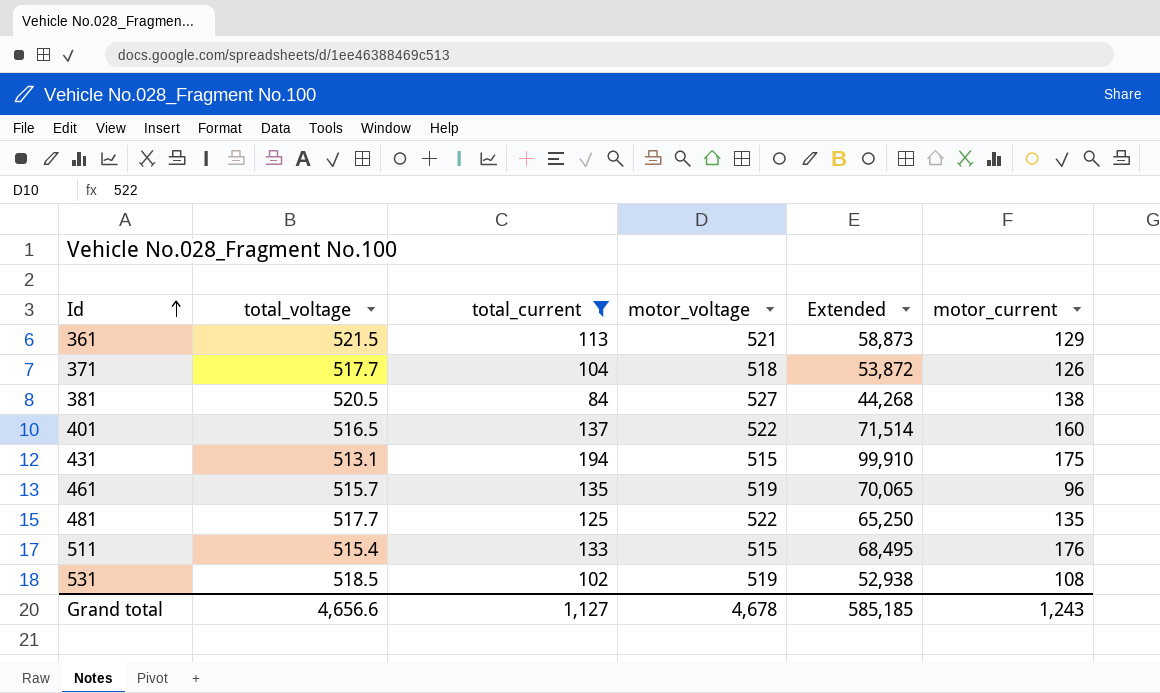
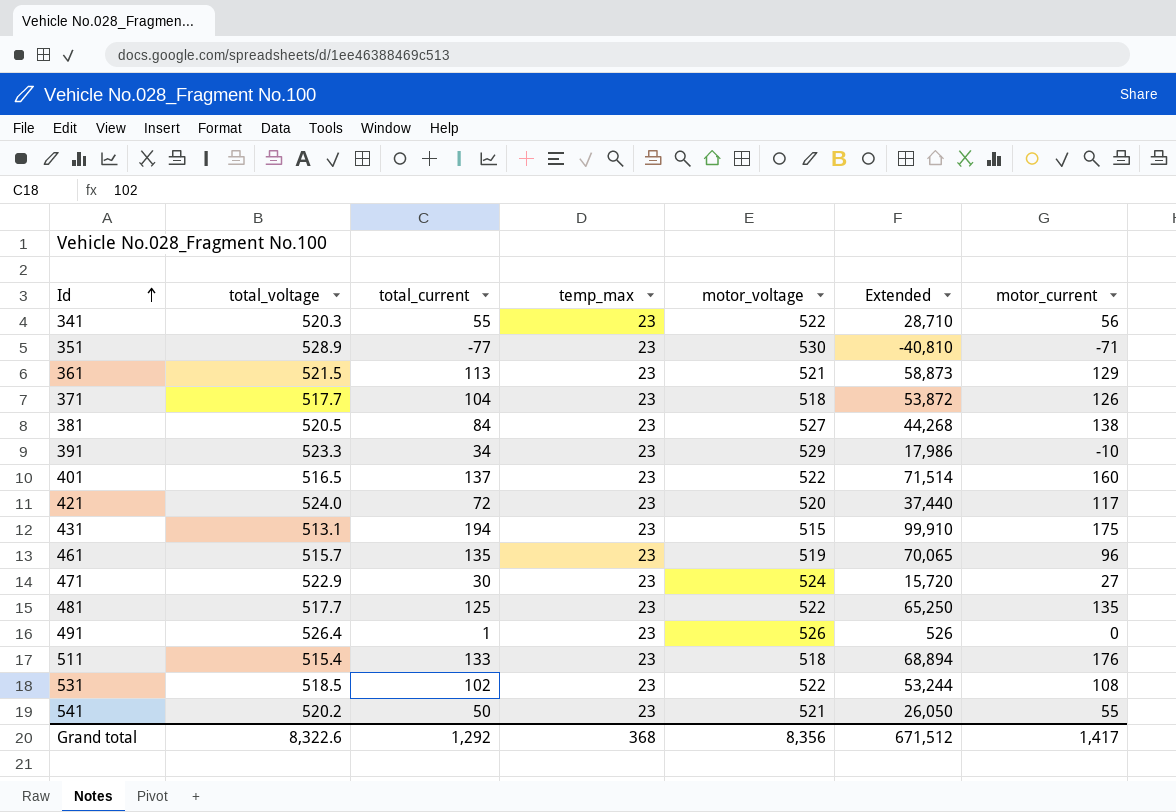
filter: total_current >= 84 -> none
column temp_max | position: none -> 4
511 | motor_voltage: 515 -> 518
511 | Extended: 68,495 -> 68,894
531 | motor_voltage: 519 -> 522
531 | Extended: 52,938 -> 53,244
Grand total | total_voltage: 4,656.6 -> 8,322.6
Grand total | total_current: 1,127 -> 1,292
Grand total | motor_voltage: 4,678 -> 8,356
Grand total | Extended: 585,185 -> 671,512
Grand total | motor_current: 1,243 -> 1,417

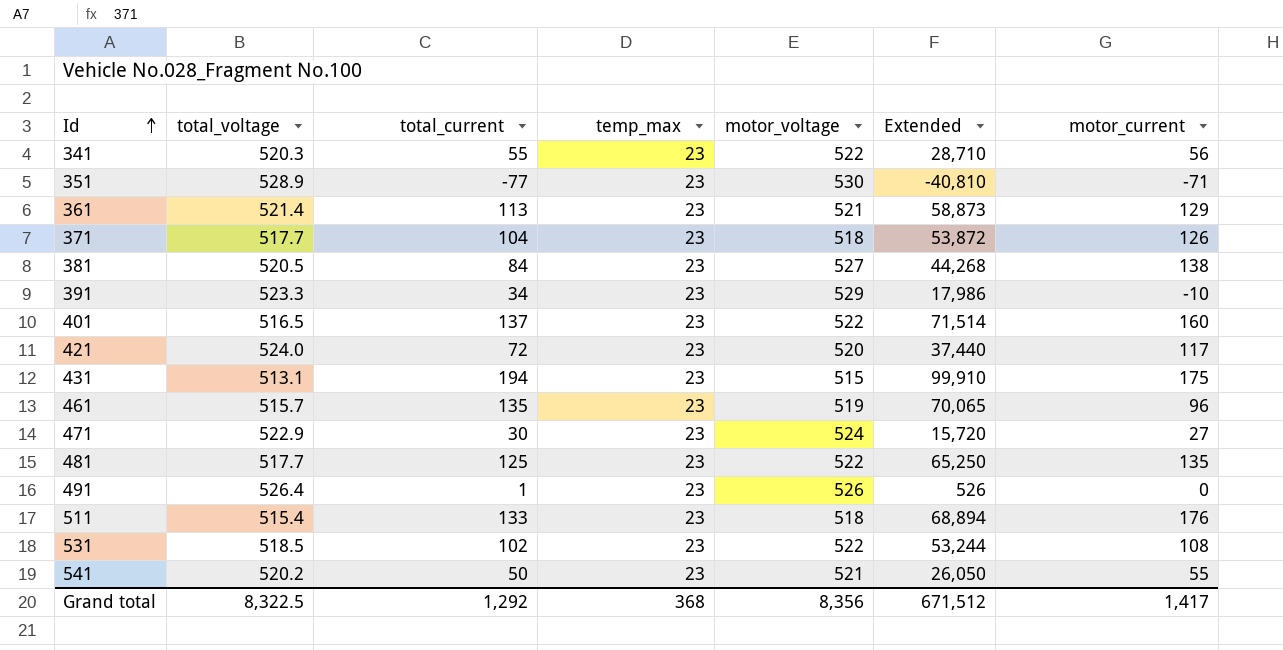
361 | total_voltage: 521.5 -> 521.4
Grand total | total_voltage: 8,322.6 -> 8,322.5

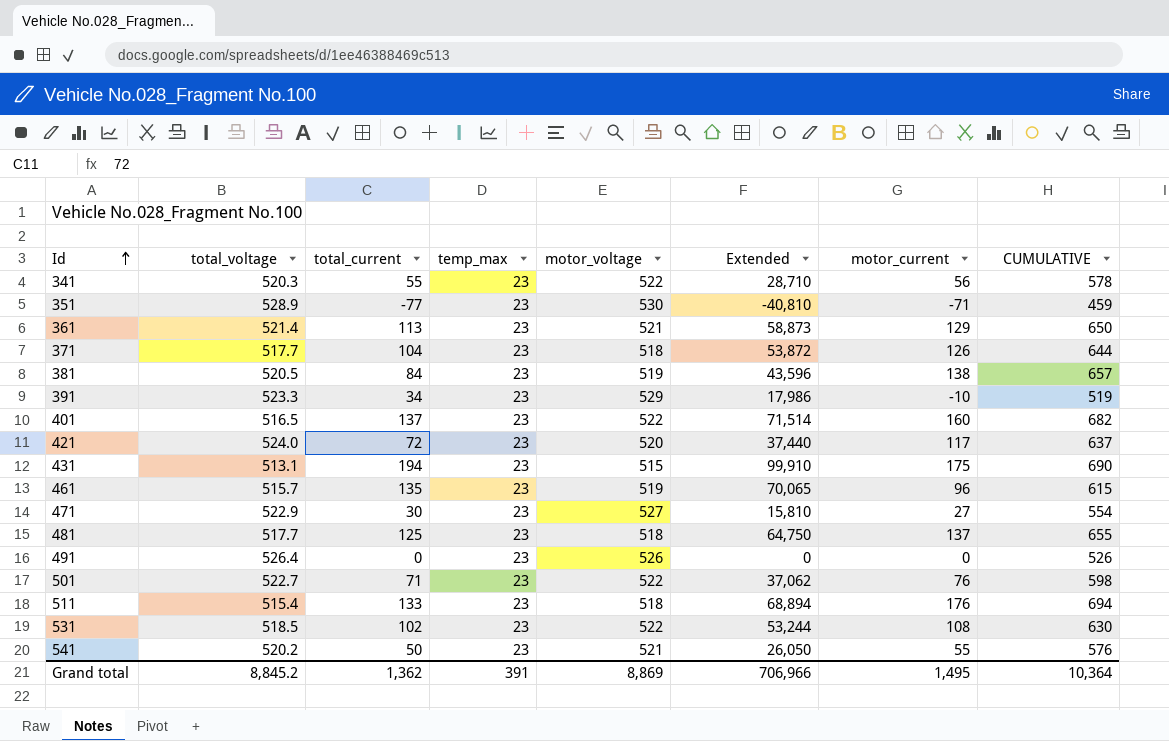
column CUMULATIVE | formula: none -> [motor_voltage] + [motor_current]
381 | motor_voltage: 527 -> 519
381 | Extended: 44,268 -> 43,596
471 | motor_voltage: 524 -> 527
471 | Extended: 15,720 -> 15,810
481 | motor_voltage: 522 -> 518
481 | Extended: 65,250 -> 64,750
481 | motor_current: 135 -> 137
491 | total_current: 1 -> 0
491 | Extended: 526 -> 0
row 501: none -> 522.7 | 71 | 23 | 522 | 37,062 | 76 | 598
Grand total | total_voltage: 8,322.5 -> 8,845.2
Grand total | total_current: 1,292 -> 1,362
Grand total | temp_max: 368 -> 391
Grand total | motor_voltage: 8,356 -> 8,869
Grand total | Extended: 671,512 -> 706,966
Grand total | motor_current: 1,417 -> 1,495

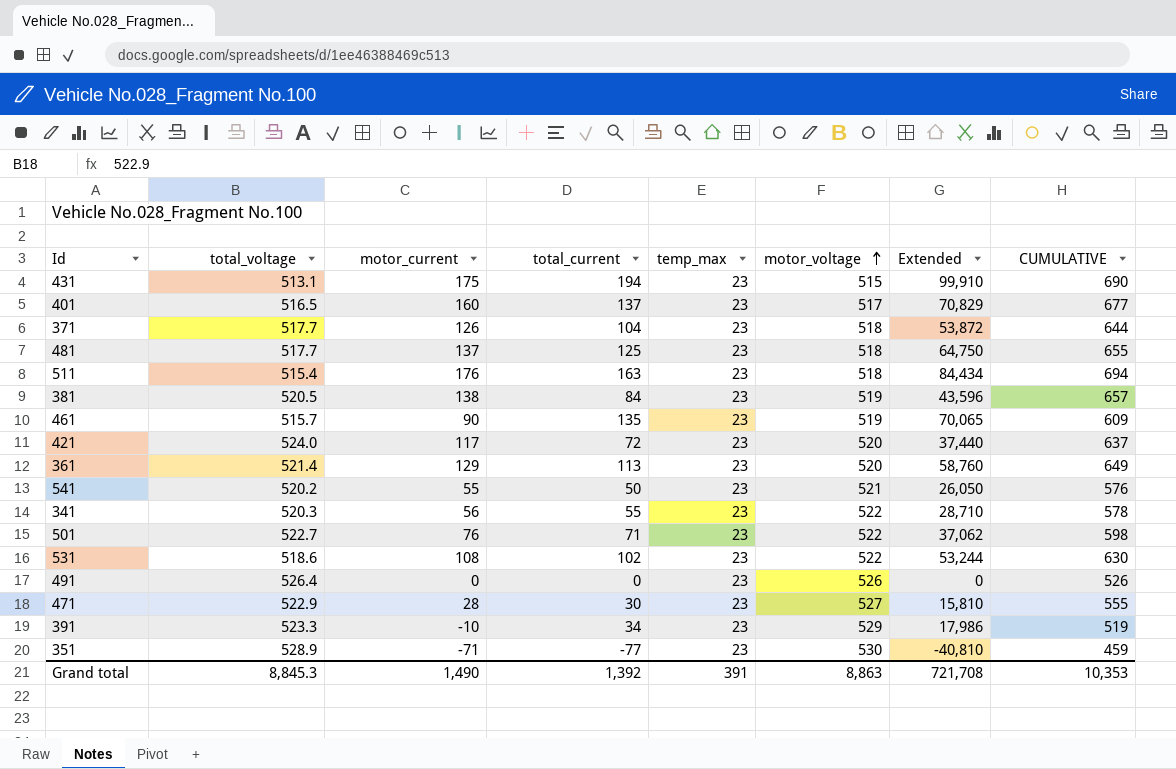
row order: Id ascending -> motor_voltage ascending
column motor_current | position: 7 -> 3
401 | motor_voltage: 522 -> 517
401 | Extended: 71,514 -> 70,829
401 | CUMULATIVE: 682 -> 677
511 | total_current: 133 -> 163
511 | Extended: 68,894 -> 84,434
461 | motor_current: 96 -> 90
461 | CUMULATIVE: 615 -> 609
361 | motor_voltage: 521 -> 520
361 | Extended: 58,873 -> 58,760
361 | CUMULATIVE: 650 -> 649
531 | total_voltage: 518.5 -> 518.6
471 | motor_current: 27 -> 28
471 | CUMULATIVE: 554 -> 555
Grand total | total_voltage: 8,845.2 -> 8,845.3
Grand total | motor_current: 1,495 -> 1,490
Grand total | total_current: 1,362 -> 1,392
Grand total | motor_voltage: 8,869 -> 8,863
Grand total | Extended: 706,966 -> 721,708
Grand total | CUMULATIVE: 10,364 -> 10,353

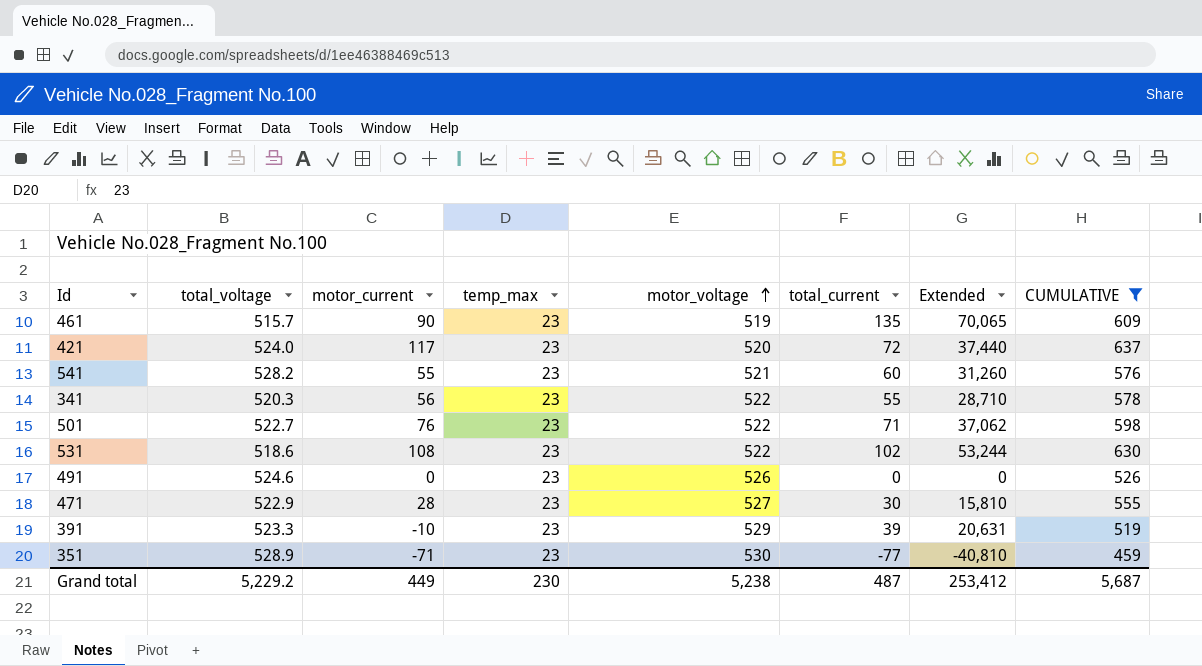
filter: none -> CUMULATIVE <= 637
column total_current | position: 4 -> 6
541 | total_voltage: 520.2 -> 528.2
541 | total_current: 50 -> 60
541 | Extended: 26,050 -> 31,260
491 | total_voltage: 526.4 -> 524.6
391 | total_current: 34 -> 39
391 | Extended: 17,986 -> 20,631
Grand total | total_voltage: 8,845.3 -> 5,229.2
Grand total | motor_current: 1,490 -> 449
Grand total | temp_max: 391 -> 230
Grand total | motor_voltage: 8,863 -> 5,238
Grand total | total_current: 1,392 -> 487
Grand total | Extended: 721,708 -> 253,412
Grand total | CUMULATIVE: 10,353 -> 5,687

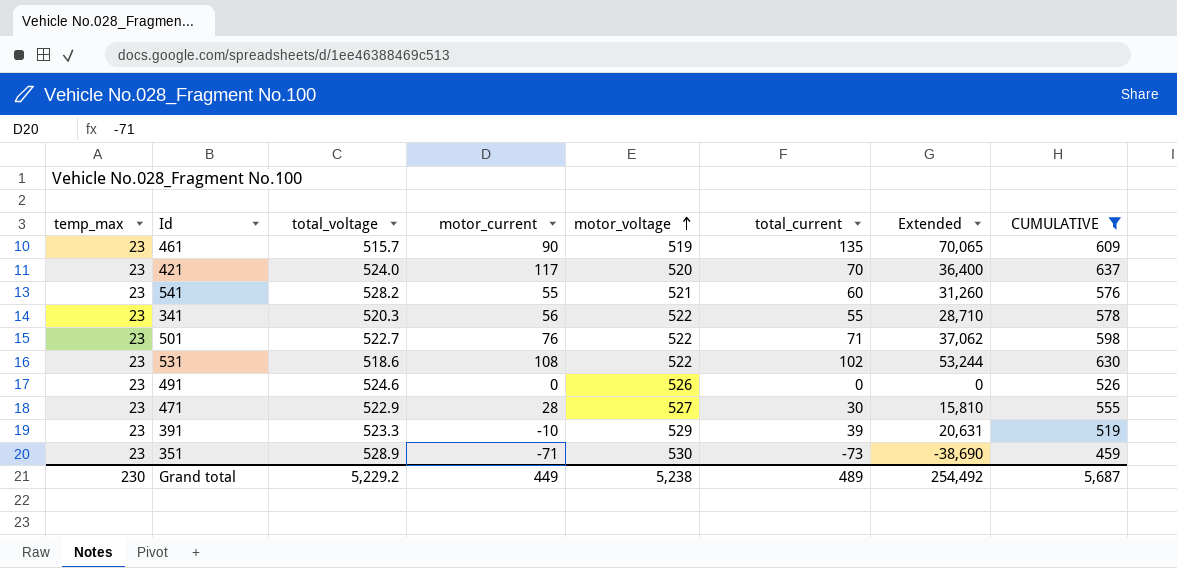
column temp_max | position: 4 -> 1
421 | total_current: 72 -> 70
421 | Extended: 37,440 -> 36,400
351 | total_current: -77 -> -73
351 | Extended: -40,810 -> -38,690
Grand total | total_current: 487 -> 489
Grand total | Extended: 253,412 -> 254,492

